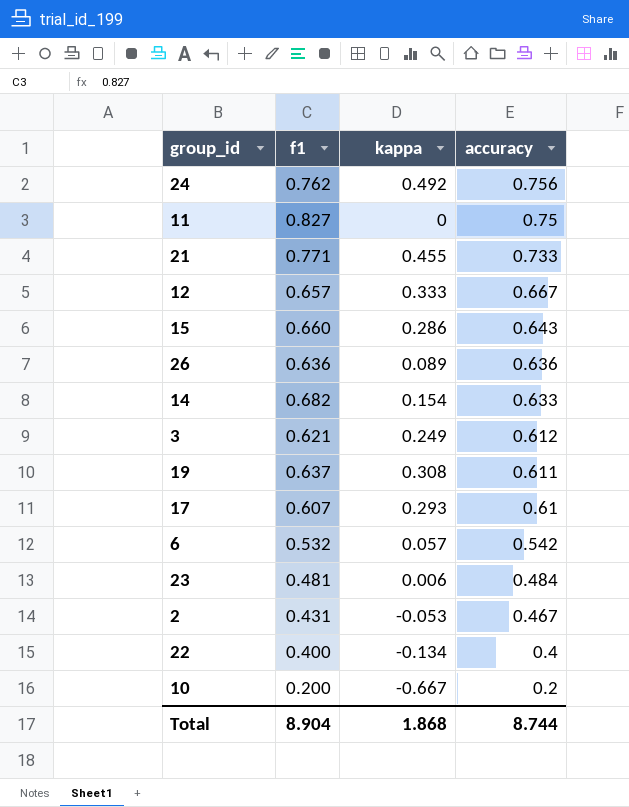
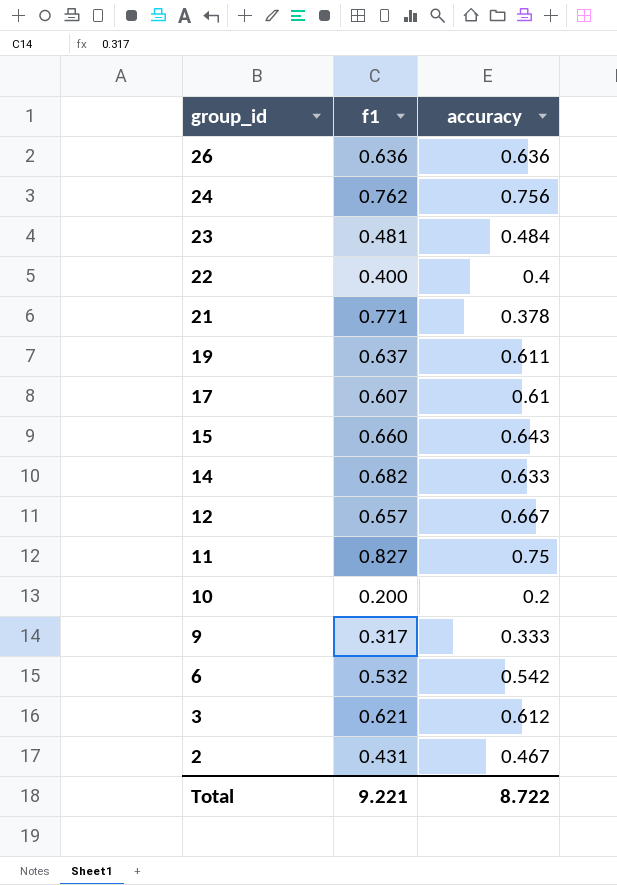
row order: accuracy descending -> group_id descending
column kappa | position: 3 -> none
21 | accuracy: 0.733 -> 0.378
row 9: none -> 0.317 | 0.333
Total | f1: 8.904 -> 9.221
Total | accuracy: 8.744 -> 8.722

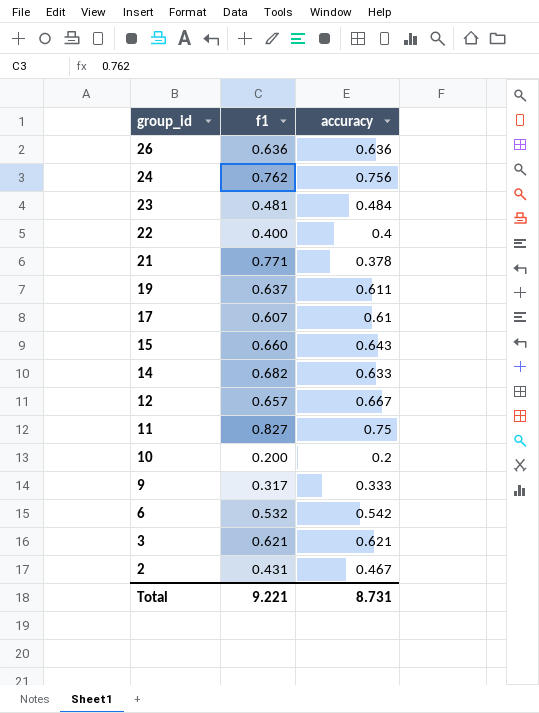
3 | accuracy: 0.612 -> 0.621
Total | accuracy: 8.722 -> 8.731

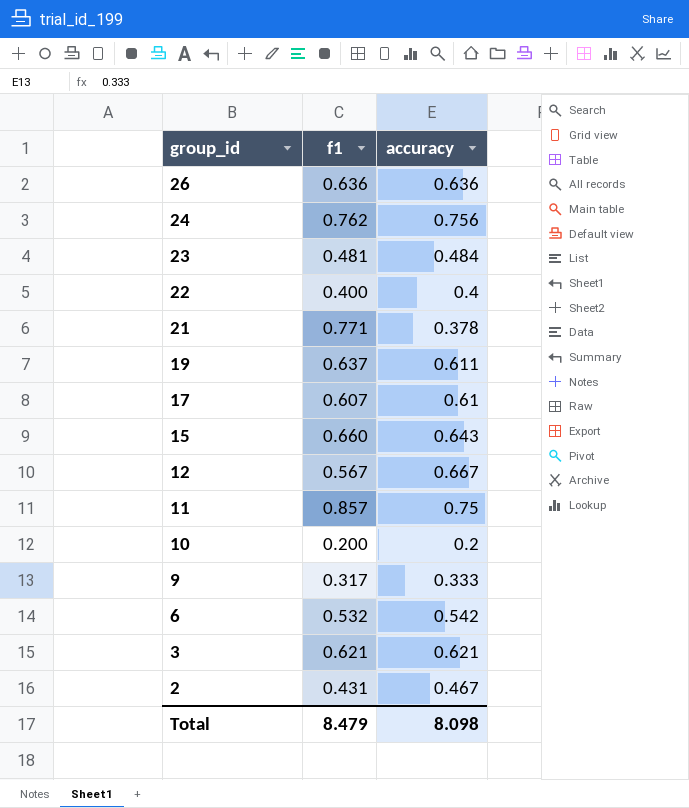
row 14: 0.682 | 0.633 -> none
12 | f1: 0.657 -> 0.567
11 | f1: 0.827 -> 0.857
Total | f1: 9.221 -> 8.479
Total | accuracy: 8.731 -> 8.098

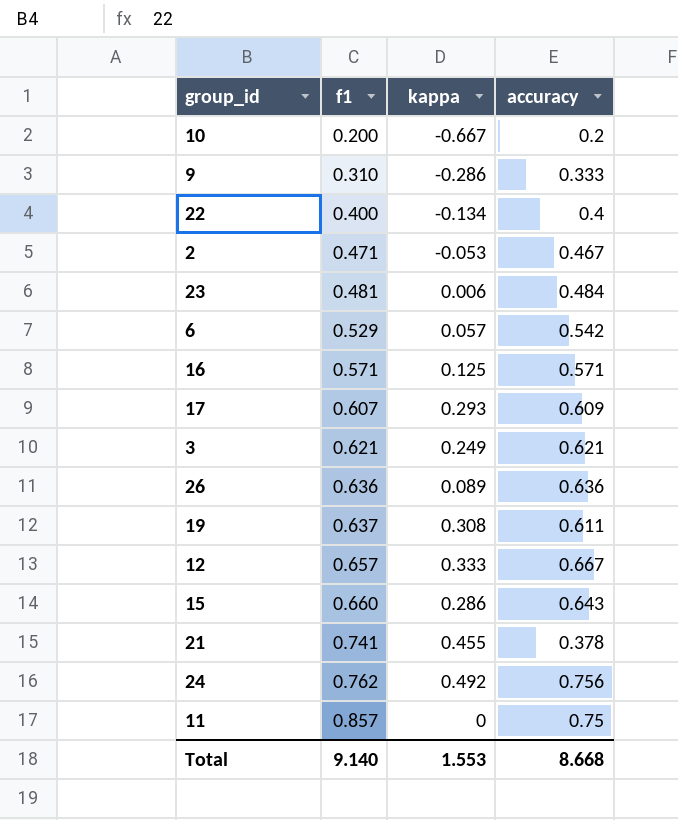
row order: group_id descending -> f1 ascending
column kappa | position: none -> 3
9 | f1: 0.317 -> 0.310
2 | f1: 0.431 -> 0.471
6 | f1: 0.532 -> 0.529
row 16: none -> 0.571 | 0.125 | 0.571
17 | accuracy: 0.61 -> 0.609
12 | f1: 0.567 -> 0.657
21 | f1: 0.771 -> 0.741
Total | f1: 8.479 -> 9.140
Total | accuracy: 8.098 -> 8.668

